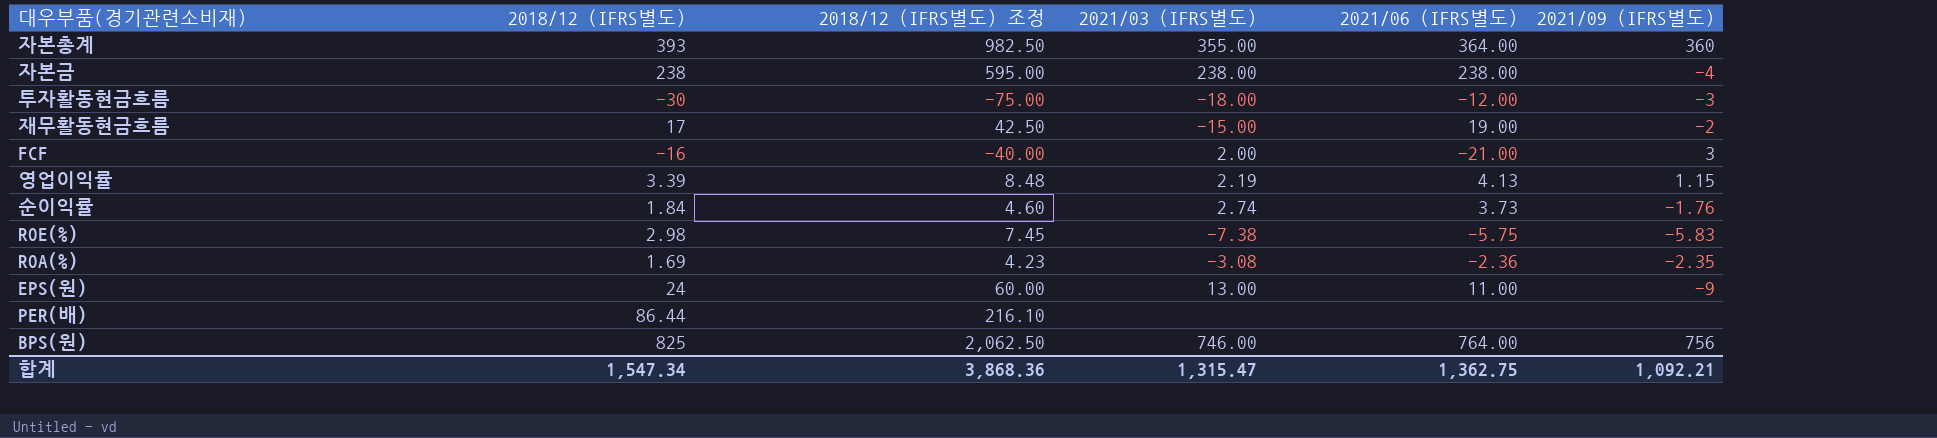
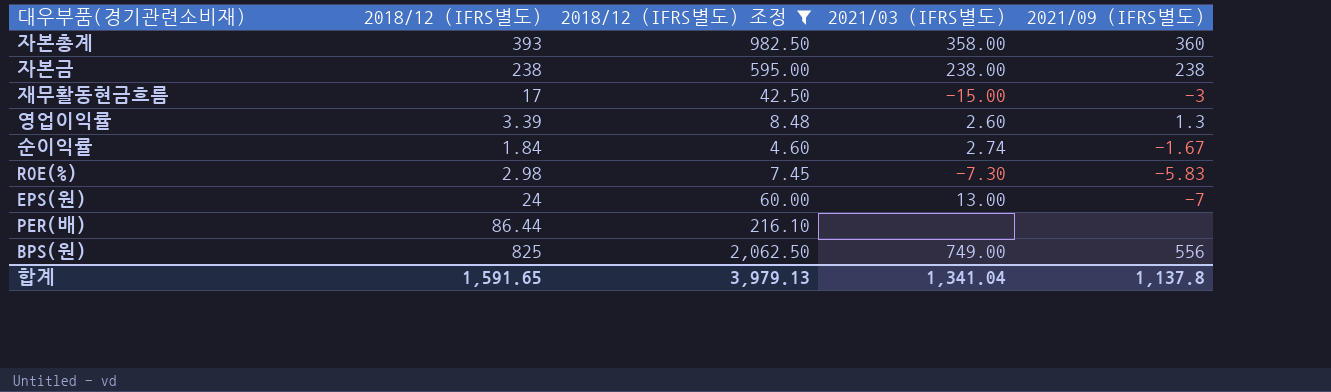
filter: none -> 2018/12 (IFRS별도) 조정 >= 4.60
column 2021/06 (IFRS별도) | position: 5 -> none
자본총계 | 2021/03 (IFRS별도): 355.00 -> 358.00
자본금 | 2021/09 (IFRS별도): -4 -> 238
재무활동현금흐름 | 2021/09 (IFRS별도): -2 -> -3
영업이익률 | 2021/03 (IFRS별도): 2.19 -> 2.60
영업이익률 | 2021/09 (IFRS별도): 1.15 -> 1.3
순이익률 | 2021/09 (IFRS별도): -1.76 -> -1.67
ROE(%) | 2021/03 (IFRS별도): -7.38 -> -7.30
EPS(원) | 2021/09 (IFRS별도): -9 -> -7
BPS(원) | 2021/03 (IFRS별도): 746.00 -> 749.00
BPS(원) | 2021/09 (IFRS별도): 756 -> 556
합계 | 2018/12 (IFRS별도): 1,547.34 -> 1,591.65
합계 | 2018/12 (IFRS별도) 조정: 3,868.36 -> 3,979.13
합계 | 2021/03 (IFRS별도): 1,315.47 -> 1,341.04
합계 | 2021/09 (IFRS별도): 1,092.21 -> 1,137.8

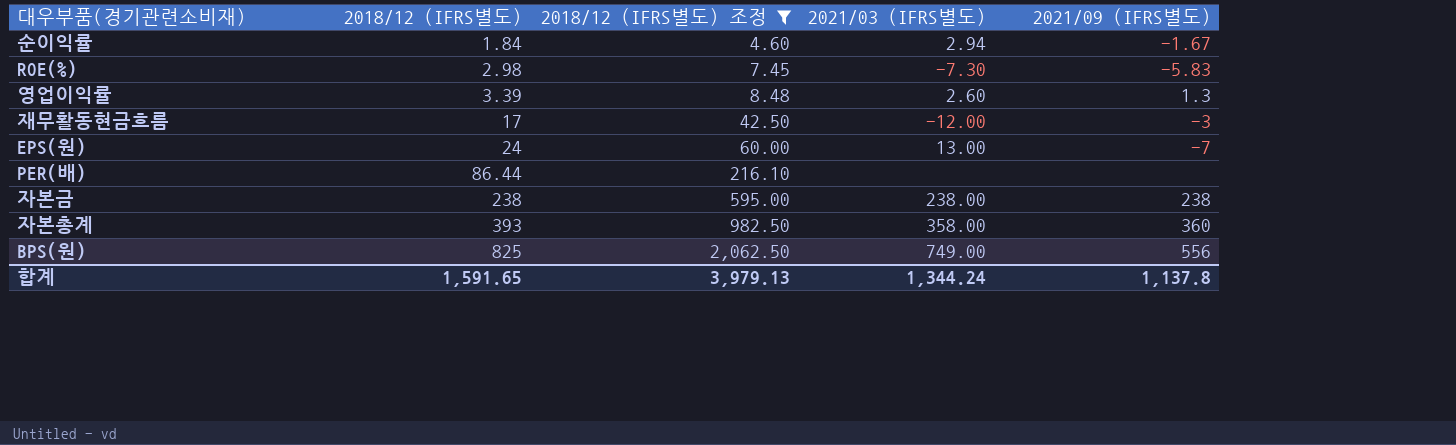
row order: none -> 2018/12 (IFRS별도) ascending
순이익률 | 2021/03 (IFRS별도): 2.74 -> 2.94
재무활동현금흐름 | 2021/03 (IFRS별도): -15.00 -> -12.00
합계 | 2021/03 (IFRS별도): 1,341.04 -> 1,344.24

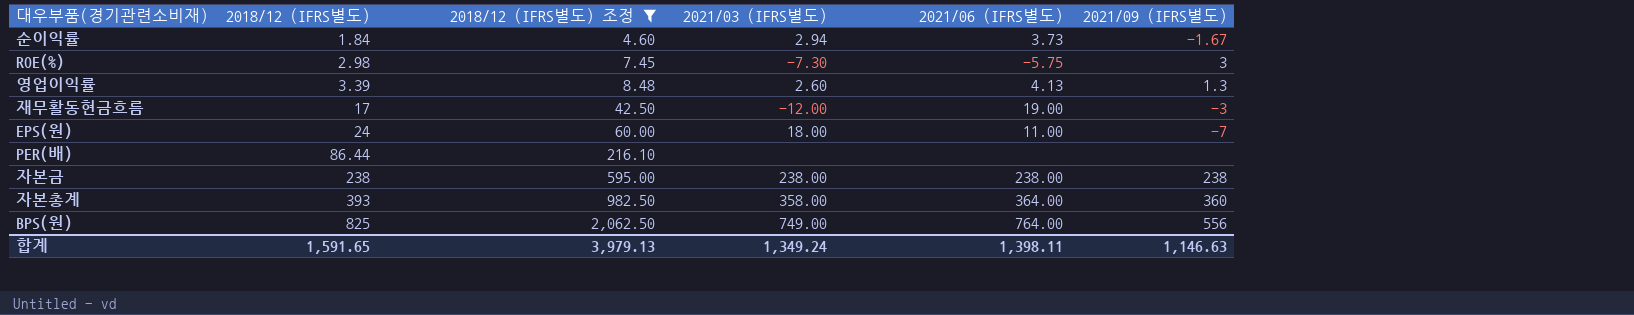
column 2021/06 (IFRS별도) | position: none -> 5
ROE(%) | 2021/09 (IFRS별도): -5.83 -> 3
EPS(원) | 2021/03 (IFRS별도): 13.00 -> 18.00
합계 | 2021/03 (IFRS별도): 1,344.24 -> 1,349.24
합계 | 2021/09 (IFRS별도): 1,137.8 -> 1,146.63

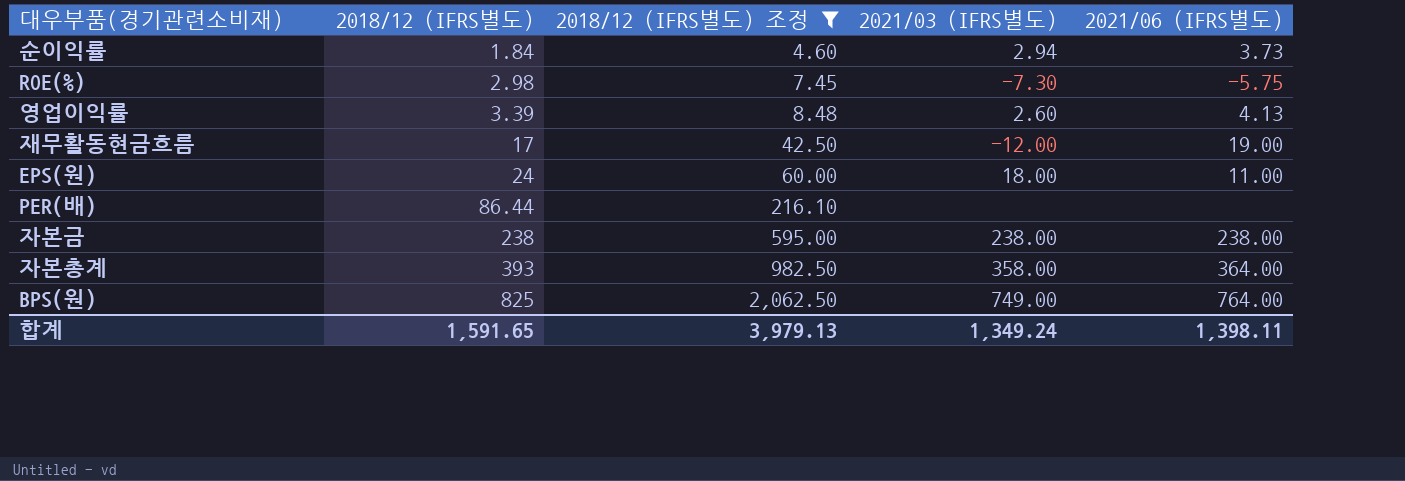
column 2021/09 (IFRS별도) | position: 6 -> none

